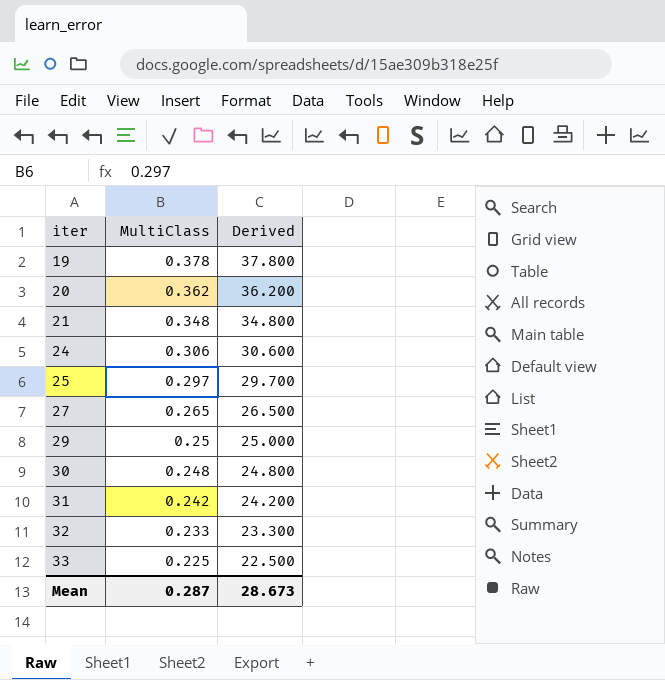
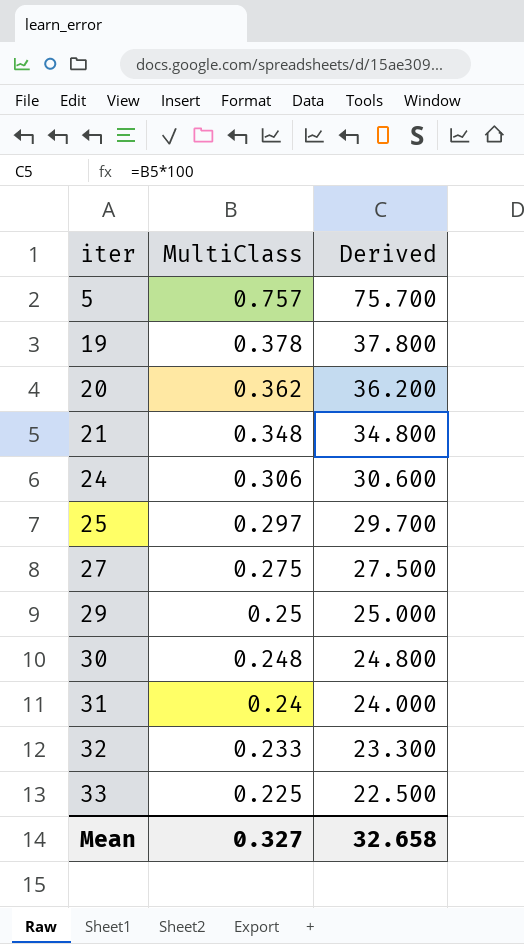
row 5: none -> 0.757 | 75.700
27 | MultiClass: 0.265 -> 0.275
27 | Derived: 26.500 -> 27.500
31 | MultiClass: 0.242 -> 0.24
31 | Derived: 24.200 -> 24.000
Mean | MultiClass: 0.287 -> 0.327
Mean | Derived: 28.673 -> 32.658

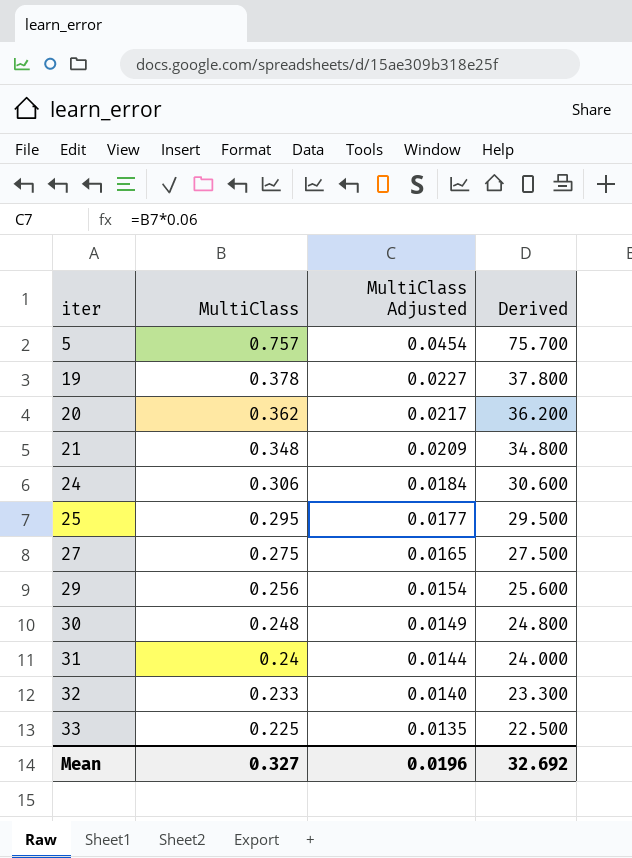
column MultiClass Adjusted | formula: none -> [MultiClass] * 0.06
25 | MultiClass: 0.297 -> 0.295
25 | Derived: 29.700 -> 29.500
29 | MultiClass: 0.25 -> 0.256
29 | Derived: 25.000 -> 25.600
Mean | Derived: 32.658 -> 32.692

